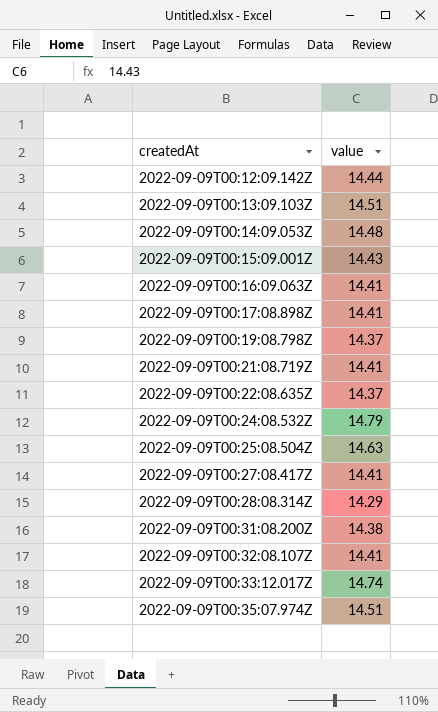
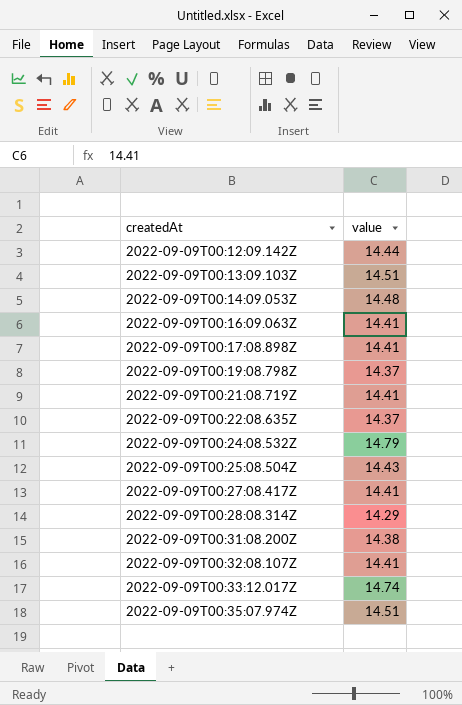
row 2022-09-09T00:15:09.001Z: 14.43 -> none
2022-09-09T00:25:08.504Z | value: 14.63 -> 14.43

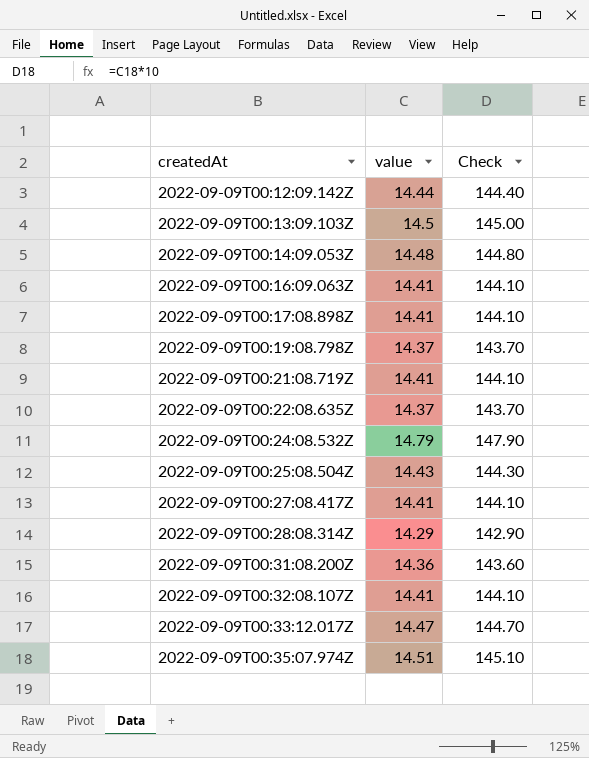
column Check | formula: none -> [value] * 10
2022-09-09T00:13:09.103Z | value: 14.51 -> 14.5
2022-09-09T00:31:08.200Z | value: 14.38 -> 14.36
2022-09-09T00:33:12.017Z | value: 14.74 -> 14.47

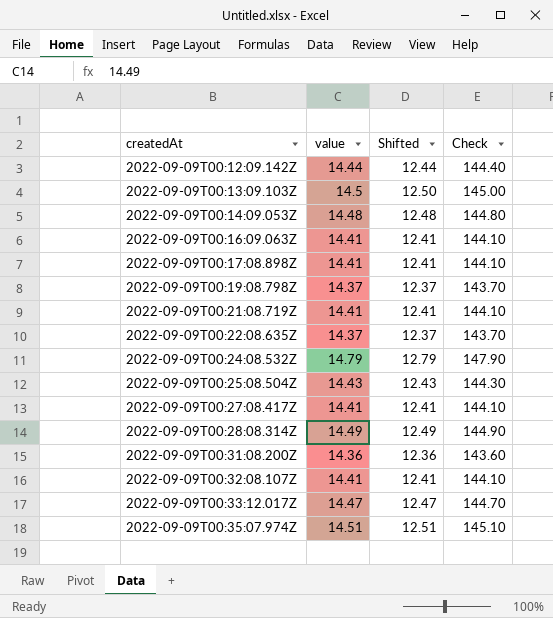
column Shifted | formula: none -> [value] - 2
2022-09-09T00:28:08.314Z | value: 14.29 -> 14.49
2022-09-09T00:28:08.314Z | Check: 142.90 -> 144.90

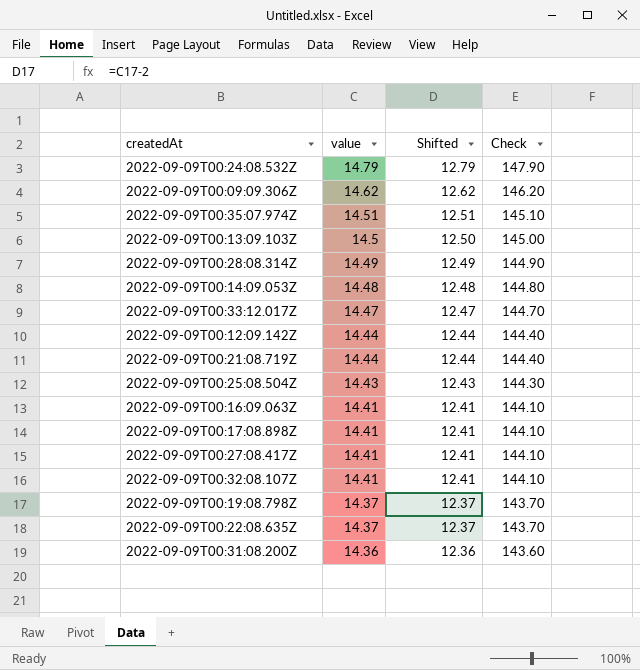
row order: createdAt ascending -> value descending
row 2022-09-09T00:09:09.306Z: none -> 14.62 | 12.62 | 146.20
2022-09-09T00:21:08.719Z | value: 14.41 -> 14.44
2022-09-09T00:21:08.719Z | Shifted: 12.41 -> 12.44
2022-09-09T00:21:08.719Z | Check: 144.10 -> 144.40

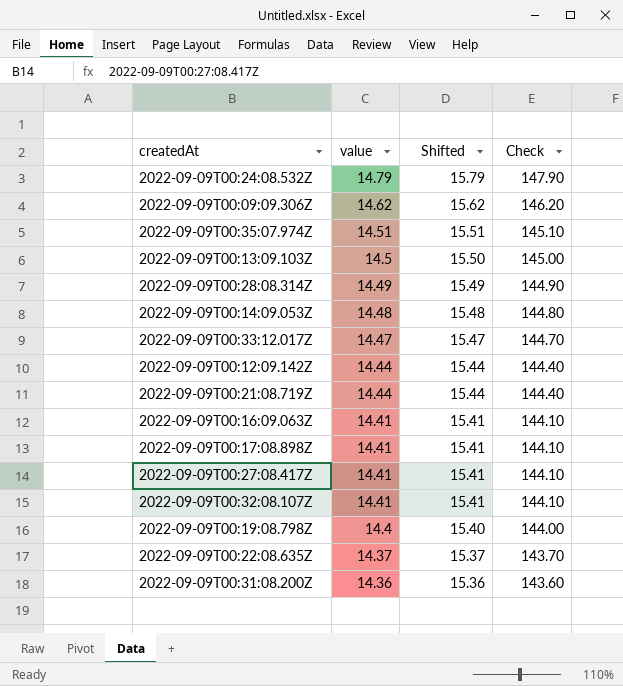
column Shifted | formula: [value] - 2 -> [value] + 1
row 2022-09-09T00:25:08.504Z: 14.43 | 12.43 | 144.30 -> none
2022-09-09T00:19:08.798Z | value: 14.37 -> 14.4
2022-09-09T00:19:08.798Z | Check: 143.70 -> 144.00

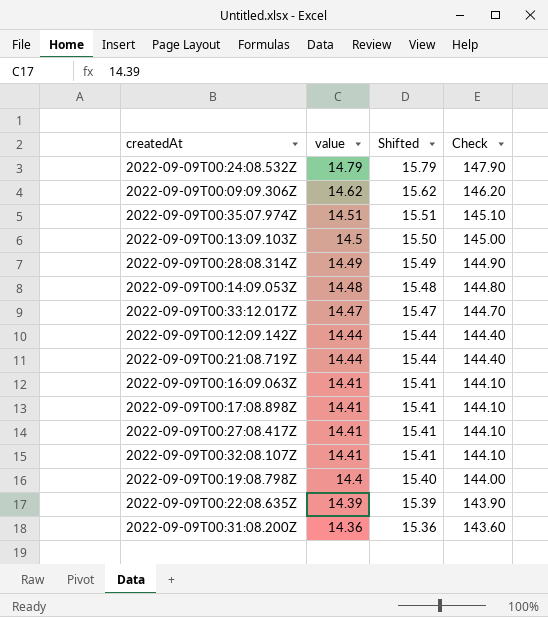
2022-09-09T00:22:08.635Z | value: 14.37 -> 14.39
2022-09-09T00:22:08.635Z | Shifted: 15.37 -> 15.39
2022-09-09T00:22:08.635Z | Check: 143.70 -> 143.90

